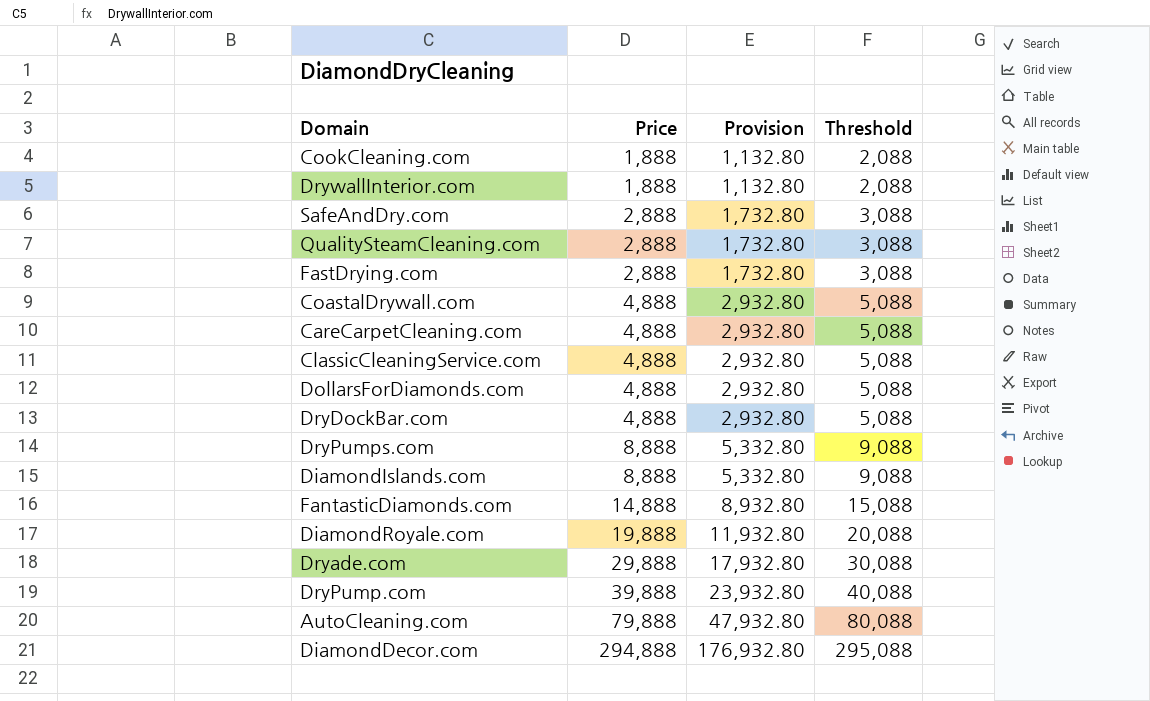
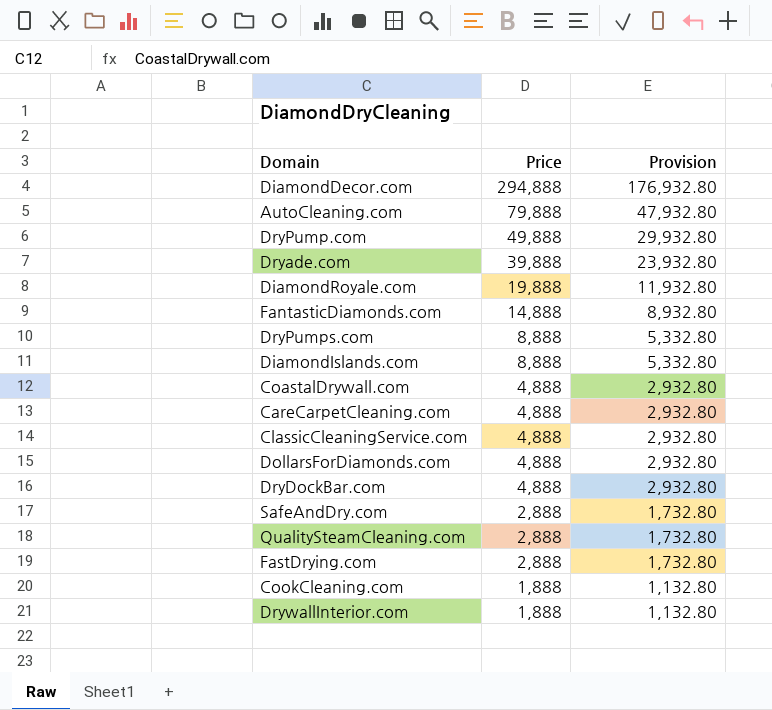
row order: Price ascending -> Price descending
column Threshold | formula: [Price] + 200 -> none
DryPump.com | Price: 39,888 -> 49,888
DryPump.com | Provision: 23,932.80 -> 29,932.80
Dryade.com | Price: 29,888 -> 39,888
Dryade.com | Provision: 17,932.80 -> 23,932.80

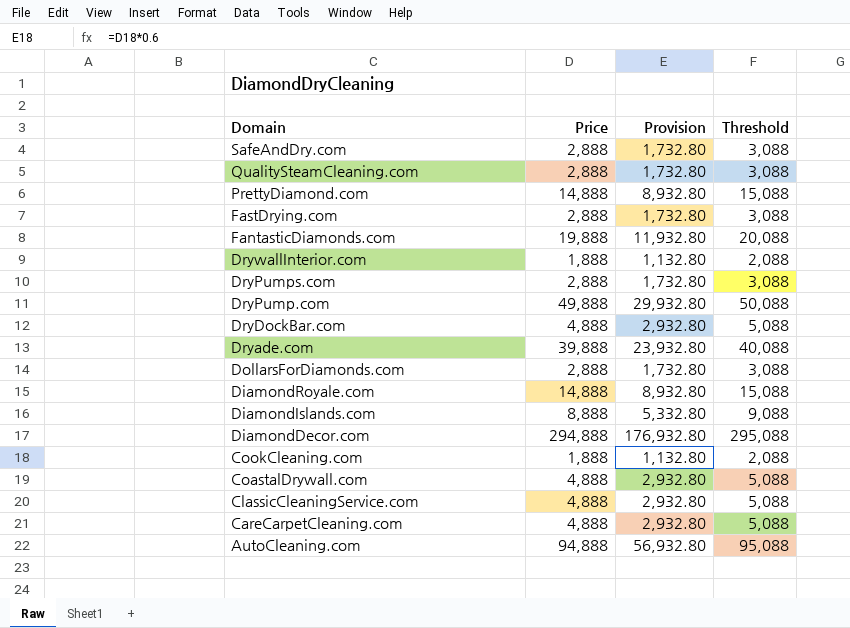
row order: Price descending -> Domain descending
column Threshold | formula: none -> [Price] + 200
row PrettyDiamond.com: none -> 14,888 | 8,932.80 | 15,088
FantasticDiamonds.com | Price: 14,888 -> 19,888
FantasticDiamonds.com | Provision: 8,932.80 -> 11,932.80
DryPumps.com | Price: 8,888 -> 2,888
DryPumps.com | Provision: 5,332.80 -> 1,732.80
DollarsForDiamonds.com | Price: 4,888 -> 2,888
DollarsForDiamonds.com | Provision: 2,932.80 -> 1,732.80
DiamondRoyale.com | Price: 19,888 -> 14,888
DiamondRoyale.com | Provision: 11,932.80 -> 8,932.80
AutoCleaning.com | Price: 79,888 -> 94,888
AutoCleaning.com | Provision: 47,932.80 -> 56,932.80

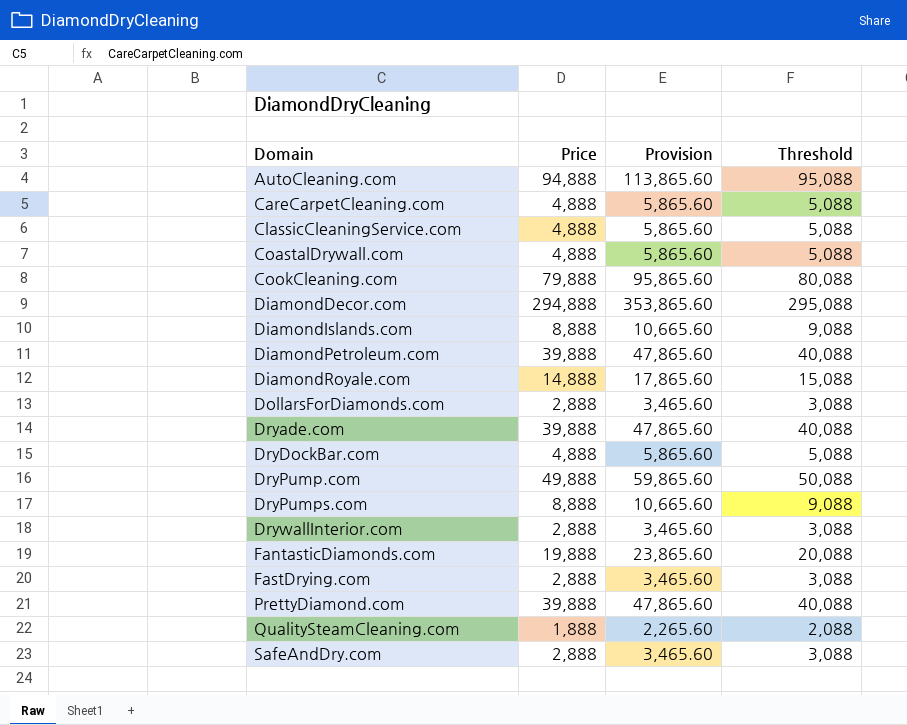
row order: Domain descending -> Domain ascending
column Provision | formula: [Price] * 0.6 -> [Price] * 1.2
CookCleaning.com | Price: 1,888 -> 79,888
CookCleaning.com | Threshold: 2,088 -> 80,088
row DiamondPetroleum.com: none -> 39,888 | 47,865.60 | 40,088
DryPumps.com | Price: 2,888 -> 8,888
DryPumps.com | Threshold: 3,088 -> 9,088
DrywallInterior.com | Price: 1,888 -> 2,888
DrywallInterior.com | Threshold: 2,088 -> 3,088
PrettyDiamond.com | Price: 14,888 -> 39,888
PrettyDiamond.com | Threshold: 15,088 -> 40,088
QualitySteamCleaning.com | Price: 2,888 -> 1,888
QualitySteamCleaning.com | Threshold: 3,088 -> 2,088

